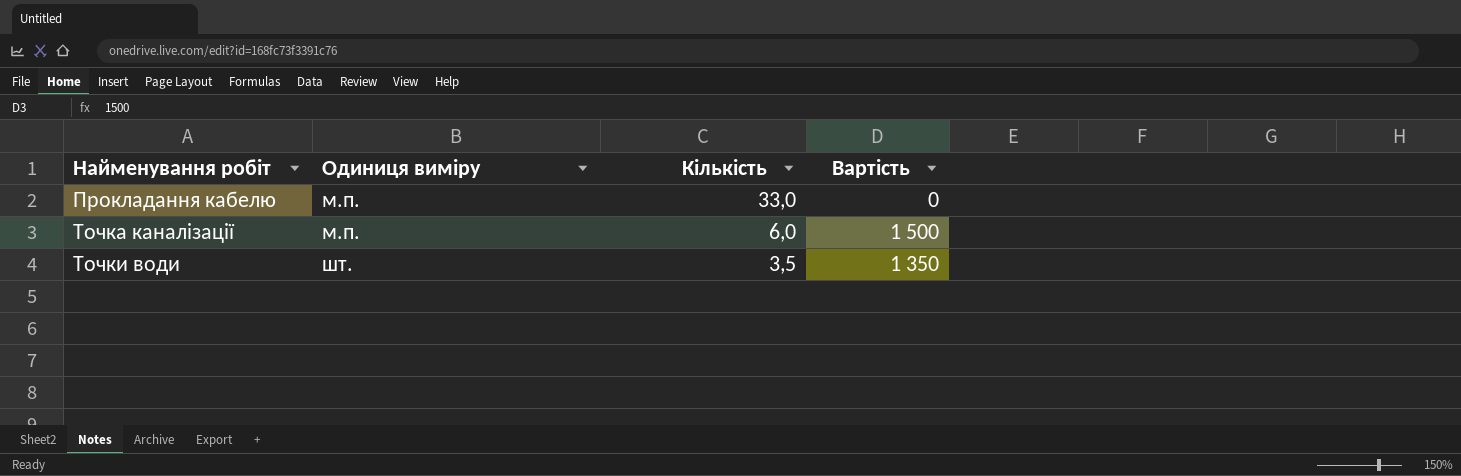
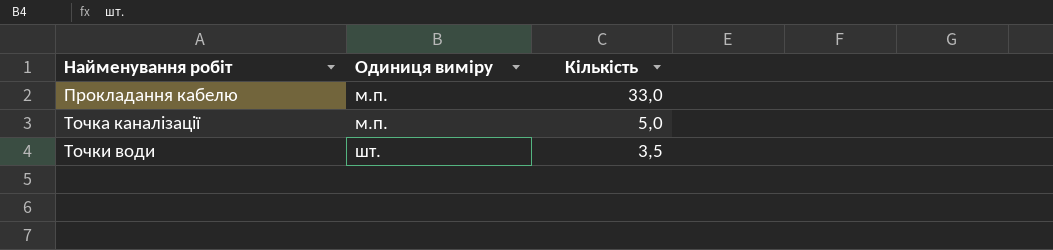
column Вартість | position: 4 -> none
Точка каналізації | Кількість: 6,0 -> 5,0

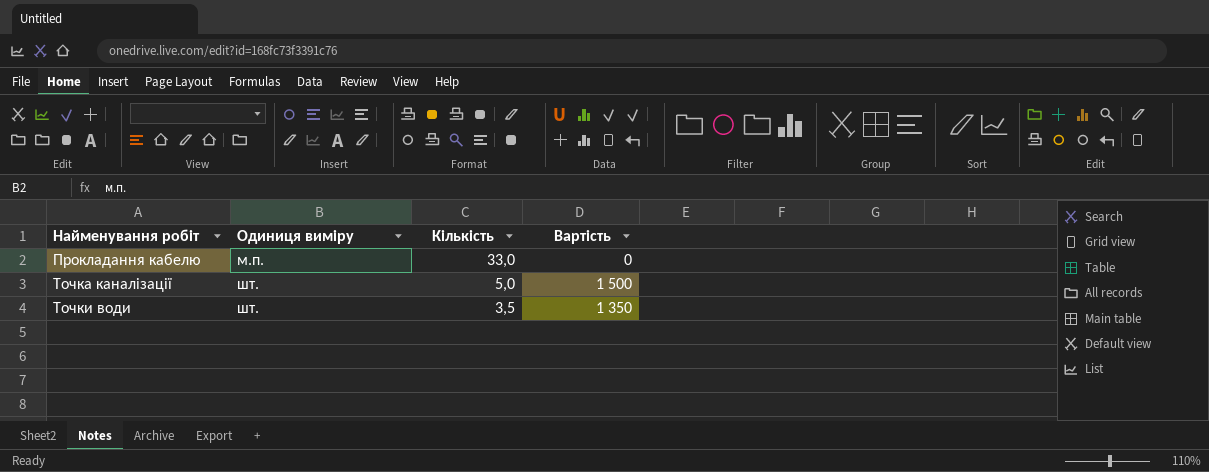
column Вартість | position: none -> 4
Точка каналізації | Одиниця виміру: м.п. -> шт.

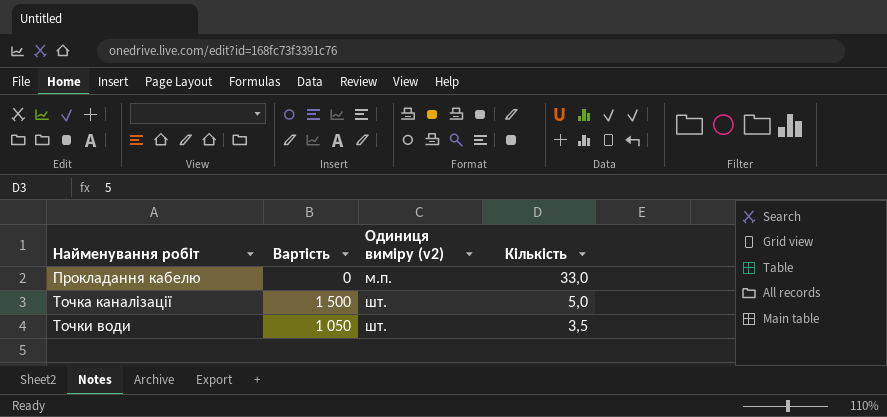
column Вартість | position: 4 -> 2
column name: Одиниця виміру -> Одиниця виміру (v2)
Точки води | Вартість: 1 350 -> 1 050

